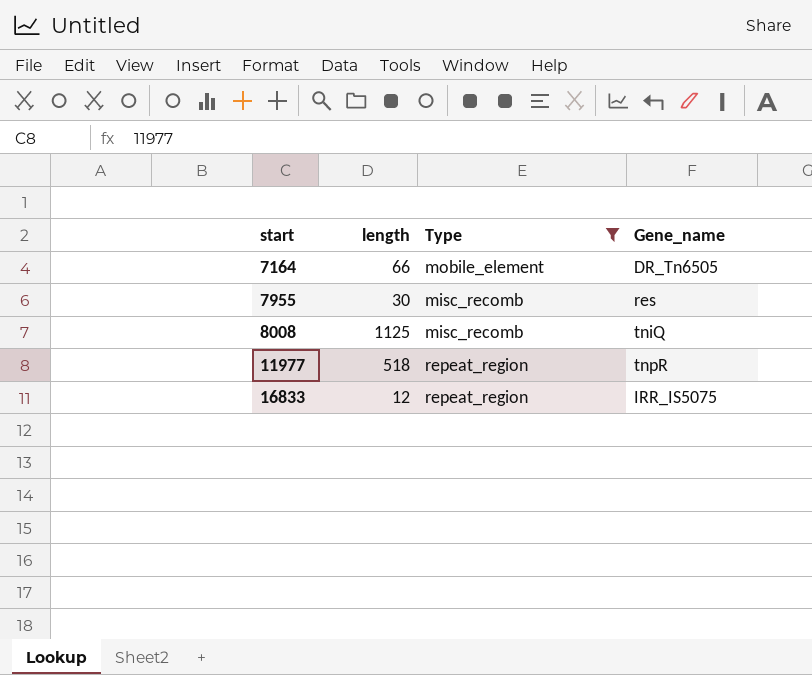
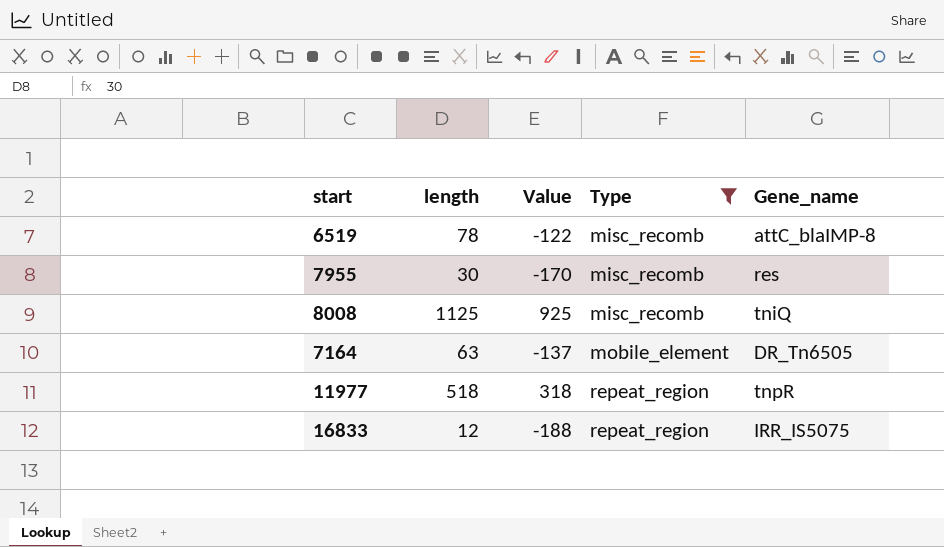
row order: start ascending -> Type ascending
column Value | formula: none -> [length] - 200
row 6519: none -> 78 | -122 | misc_recomb | attC_blaIMP-8
7164 | length: 66 -> 63

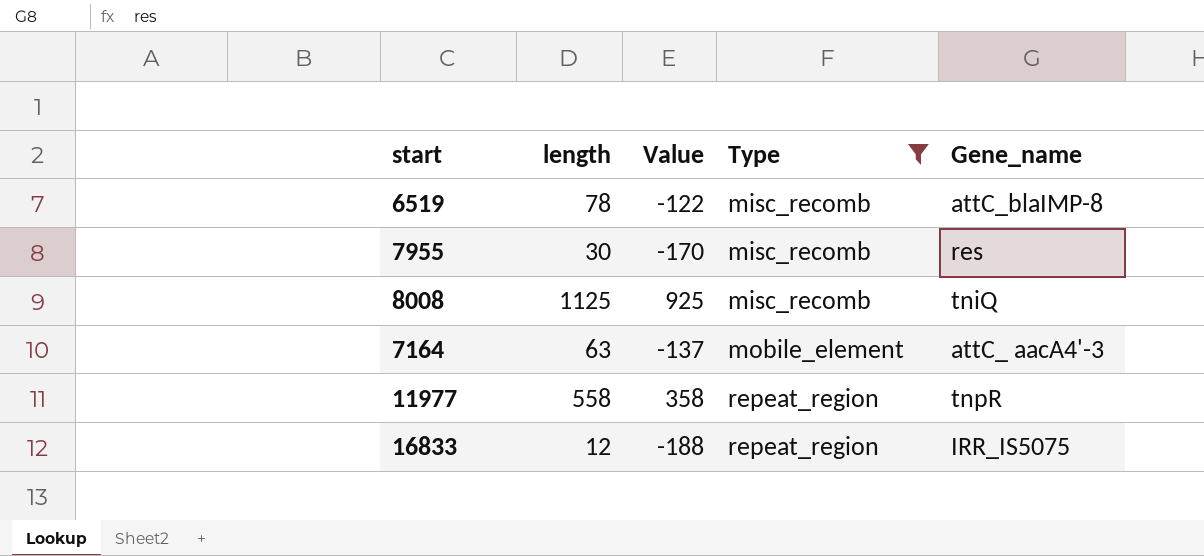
7164 | Gene_name: DR_Tn6505 -> attC_ aacA4'-3
11977 | length: 518 -> 558
11977 | Value: 318 -> 358

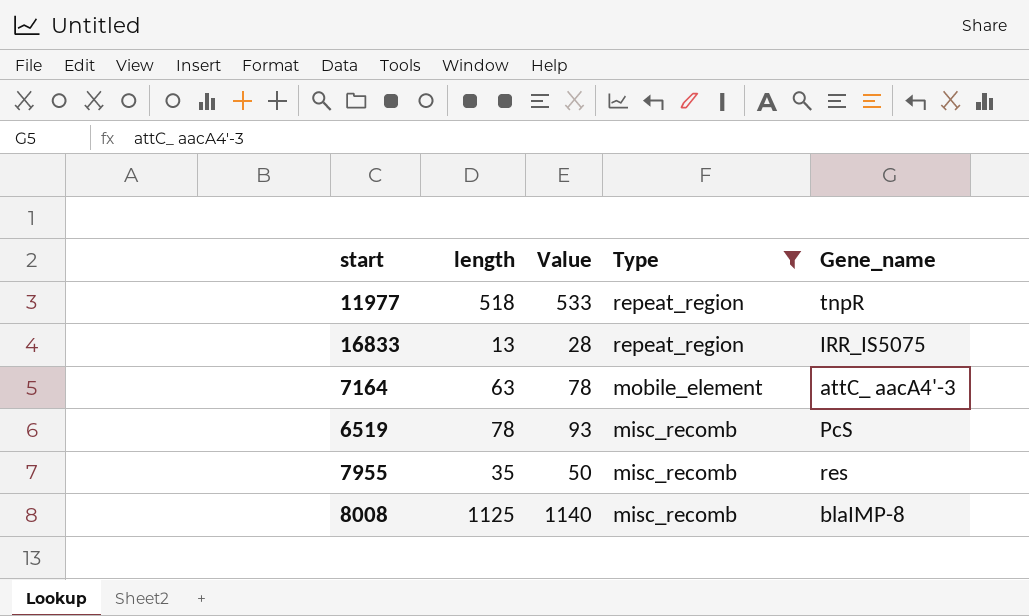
row order: Type ascending -> Type descending
column Value | formula: [length] - 200 -> [length] + 15
11977 | length: 558 -> 518
16833 | length: 12 -> 13
6519 | Gene_name: attC_blaIMP-8 -> PcS
7955 | length: 30 -> 35
8008 | Gene_name: tniQ -> blaIMP-8

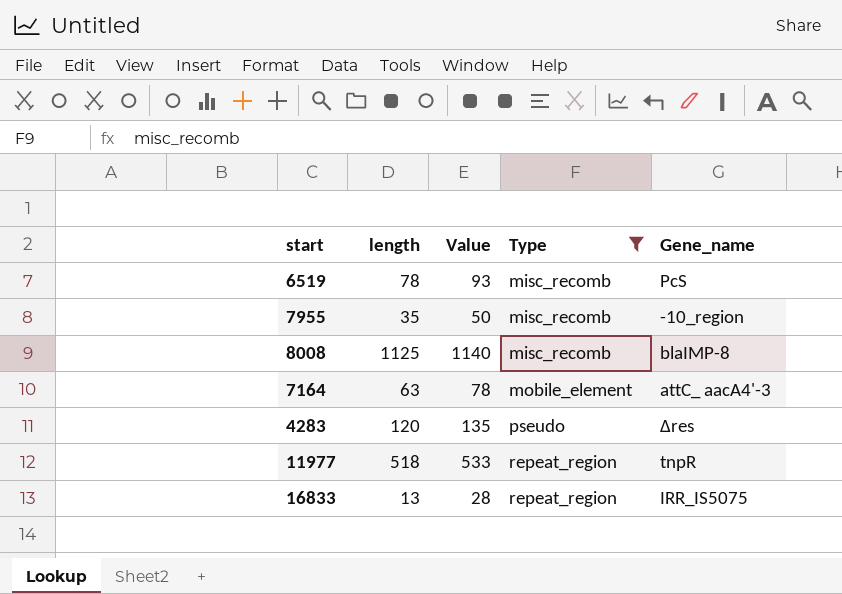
row order: Type descending -> Type ascending
7955 | Gene_name: res -> -10_region
row 4283: none -> 120 | 135 | pseudo | ∆res

